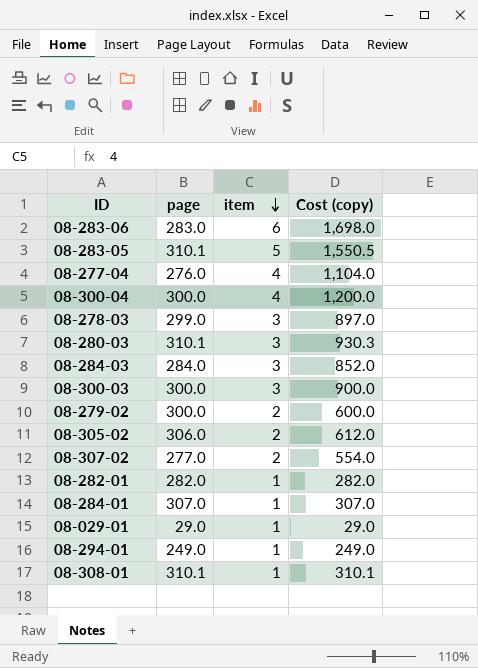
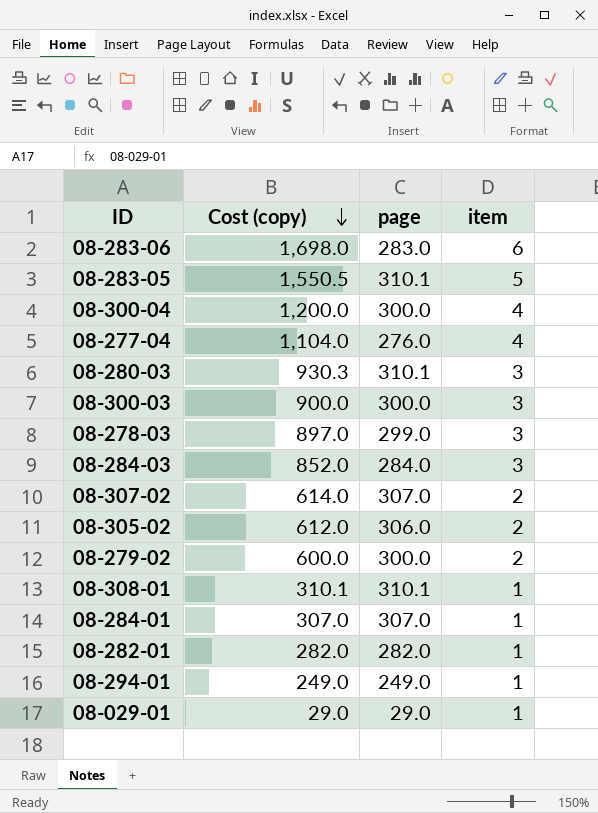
row order: item descending -> Cost (copy) descending
column Cost (copy) | position: 4 -> 2
08-307-02 | Cost (copy): 554.0 -> 614.0
08-307-02 | page: 277.0 -> 307.0

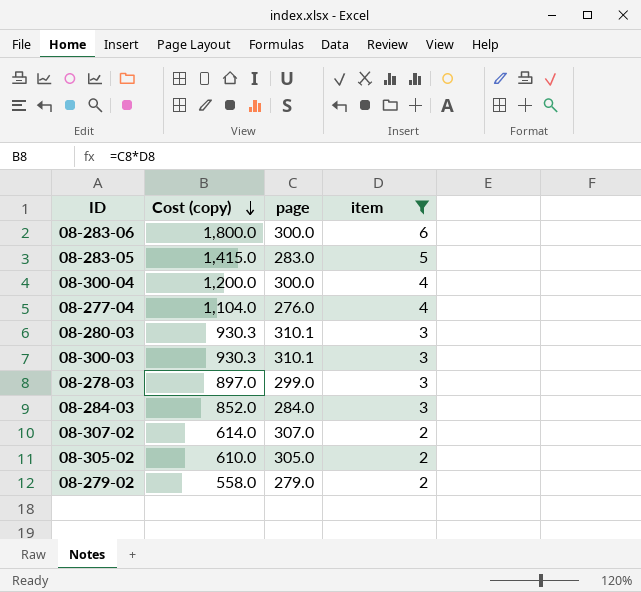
filter: none -> item != 1
08-283-06 | Cost (copy): 1,698.0 -> 1,800.0
08-283-06 | page: 283.0 -> 300.0
08-283-05 | Cost (copy): 1,550.5 -> 1,415.0
08-283-05 | page: 310.1 -> 283.0
08-300-03 | Cost (copy): 900.0 -> 930.3
08-300-03 | page: 300.0 -> 310.1
08-305-02 | Cost (copy): 612.0 -> 610.0
08-305-02 | page: 306.0 -> 305.0
08-279-02 | Cost (copy): 600.0 -> 558.0
08-279-02 | page: 300.0 -> 279.0

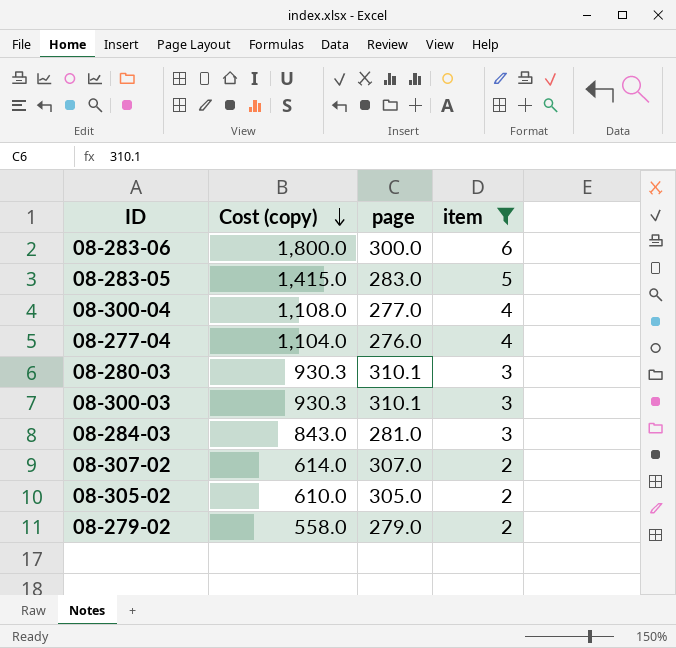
row 08-278-03: 897.0 | 299.0 | 3 -> none
08-300-04 | Cost (copy): 1,200.0 -> 1,108.0
08-300-04 | page: 300.0 -> 277.0
08-284-03 | Cost (copy): 852.0 -> 843.0
08-284-03 | page: 284.0 -> 281.0

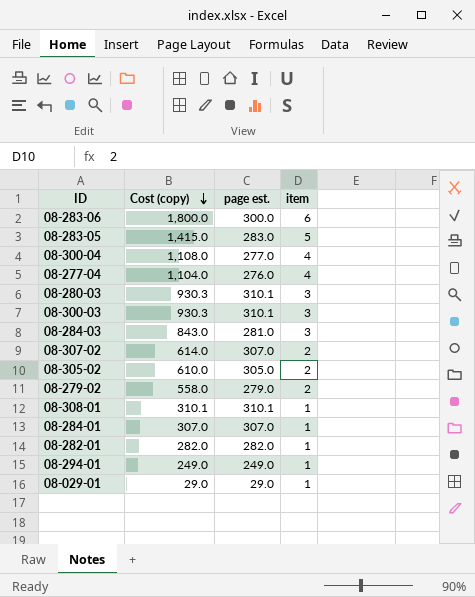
filter: item != 1 -> none
column name: page -> page est.

